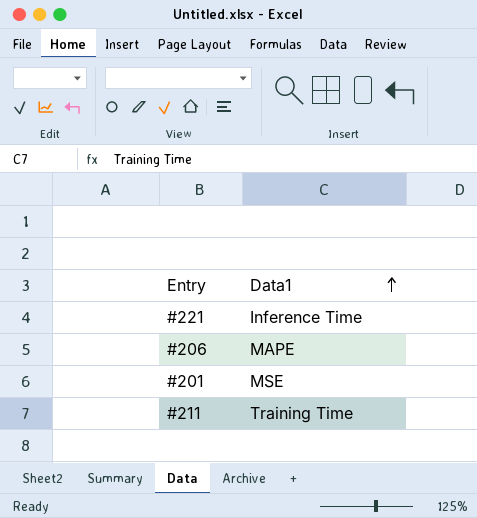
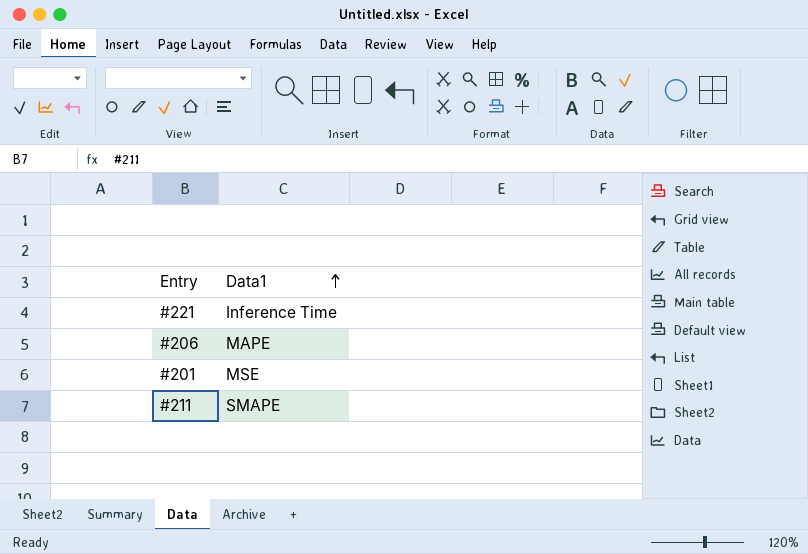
#211 | Data1: Training Time -> SMAPE

